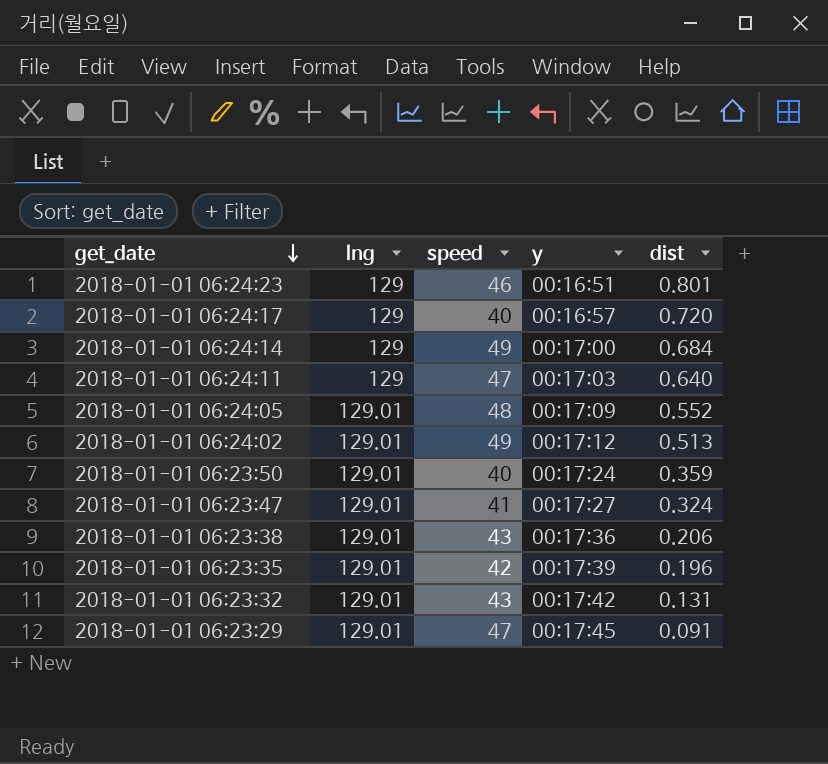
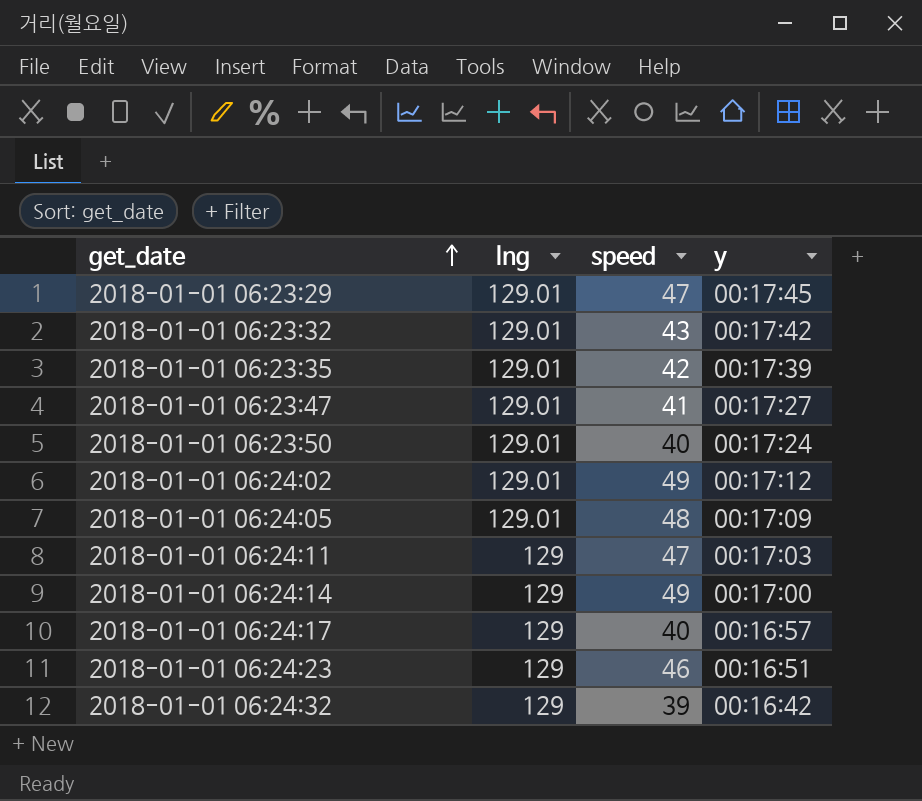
row order: get_date descending -> get_date ascending
column dist | position: 5 -> none
row 2018-01-01 06:23:38: 129.01 | 43 | 00:17:36 | 0.206 -> none
row 2018-01-01 06:24:32: none -> 129 | 39 | 00:16:42

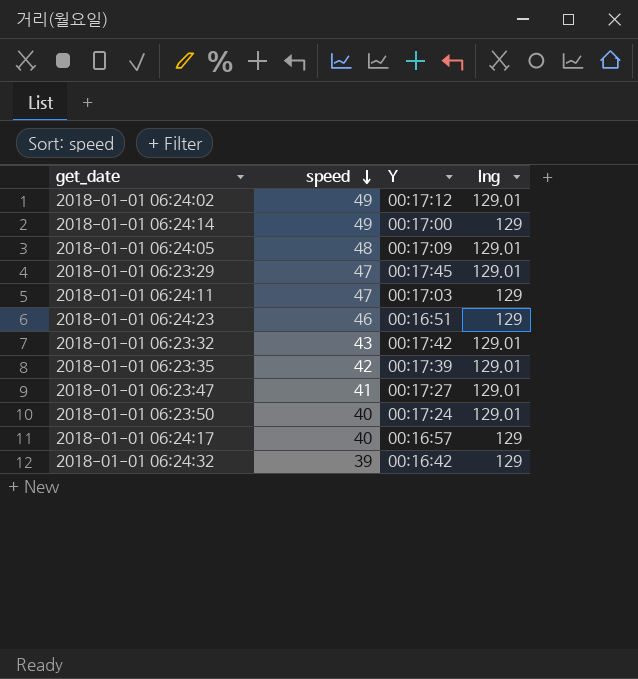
row order: get_date ascending -> speed descending
column name: y -> Y
column lng | position: 2 -> 4

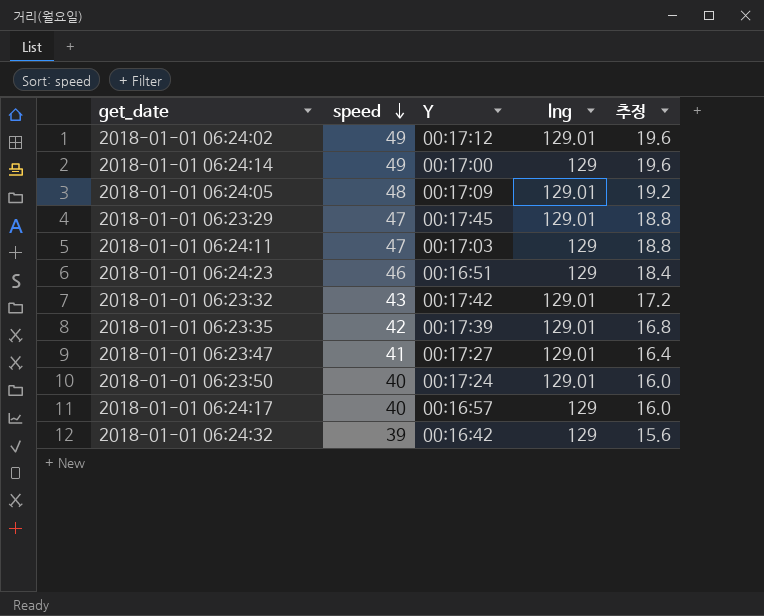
column 추정 | formula: none -> [speed] * 0.4

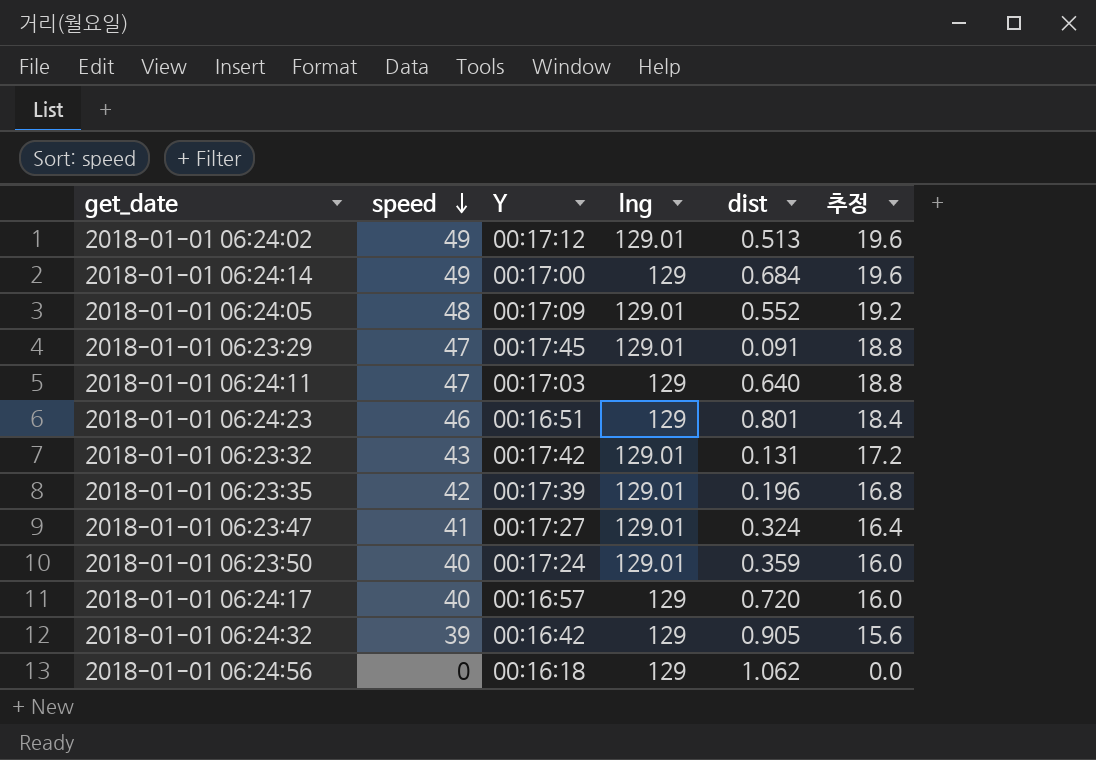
column dist | position: none -> 5
row 2018-01-01 06:24:56: none -> 0 | 00:16:18 | 129 | 1.062 | 0.0

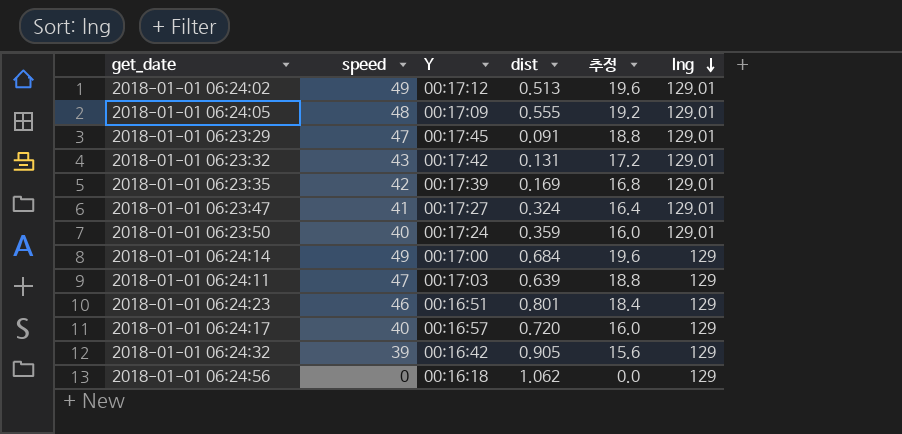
row order: speed descending -> lng descending
column lng | position: 4 -> 6
2018-01-01 06:24:05 | dist: 0.552 -> 0.555
2018-01-01 06:23:35 | dist: 0.196 -> 0.169
2018-01-01 06:24:11 | dist: 0.640 -> 0.639

